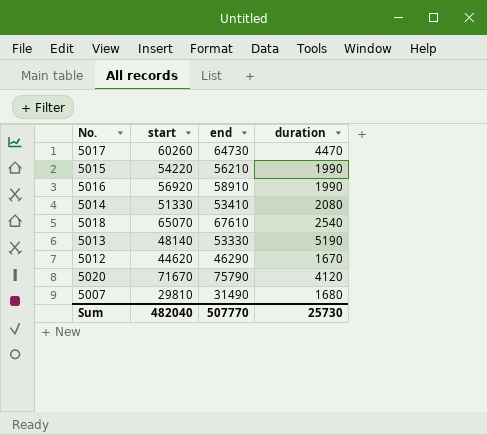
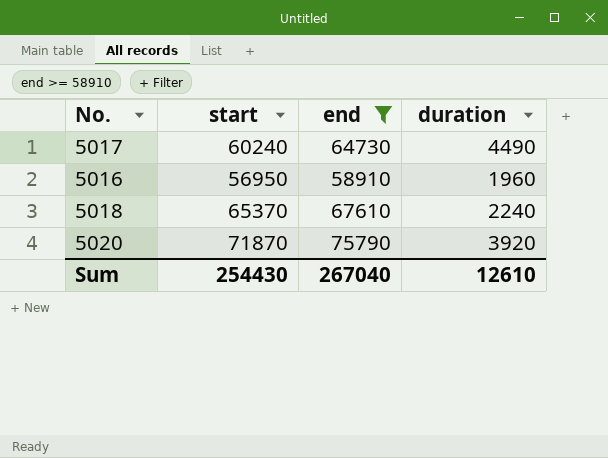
filter: none -> end >= 58910
5017 | start: 60260 -> 60240
5017 | duration: 4470 -> 4490
5016 | start: 56920 -> 56950
5016 | duration: 1990 -> 1960
5018 | start: 65070 -> 65370
5018 | duration: 2540 -> 2240
5020 | start: 71670 -> 71870
5020 | duration: 4120 -> 3920
Sum | start: 482040 -> 254430
Sum | end: 507770 -> 267040
Sum | duration: 25730 -> 12610

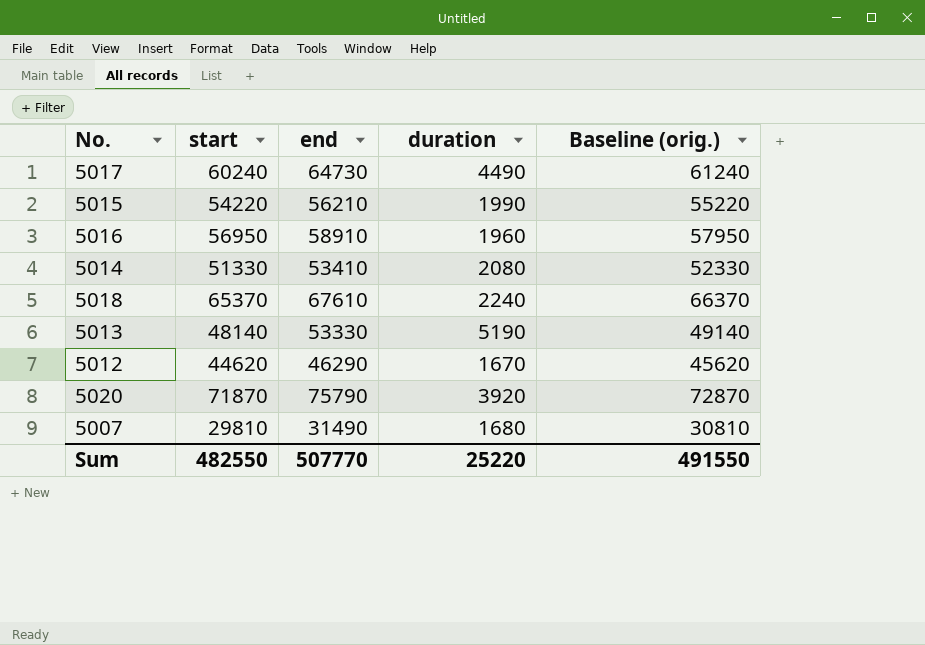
filter: end >= 58910 -> none
column Baseline (orig.) | formula: none -> [start] + 1000
Sum | start: 254430 -> 482550
Sum | end: 267040 -> 507770
Sum | duration: 12610 -> 25220

